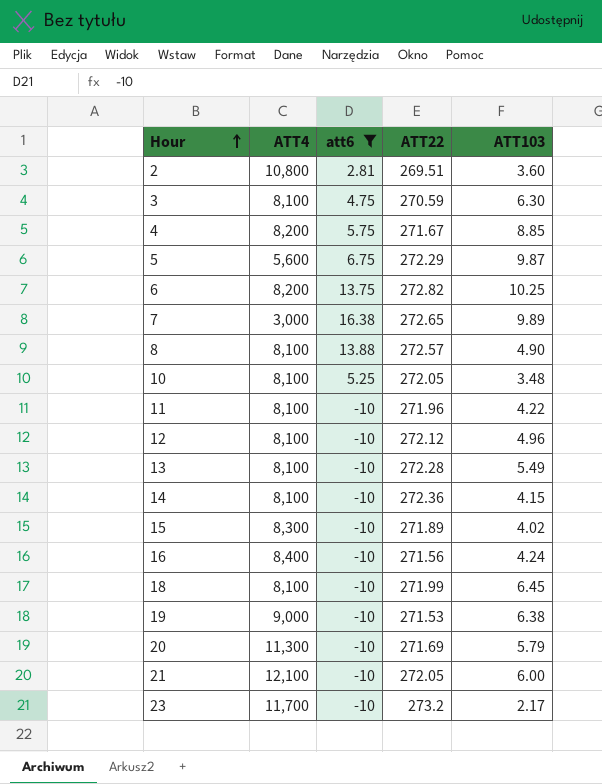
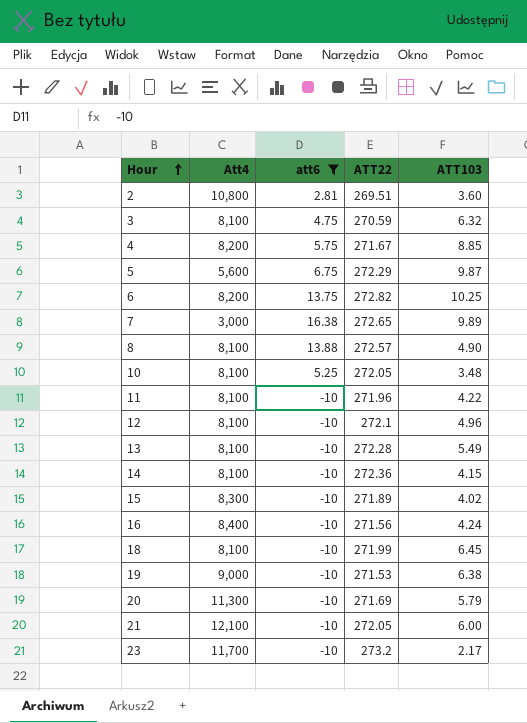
column name: ATT4 -> Att4
3 | ATT103: 6.30 -> 6.32
12 | ATT22: 272.12 -> 272.1

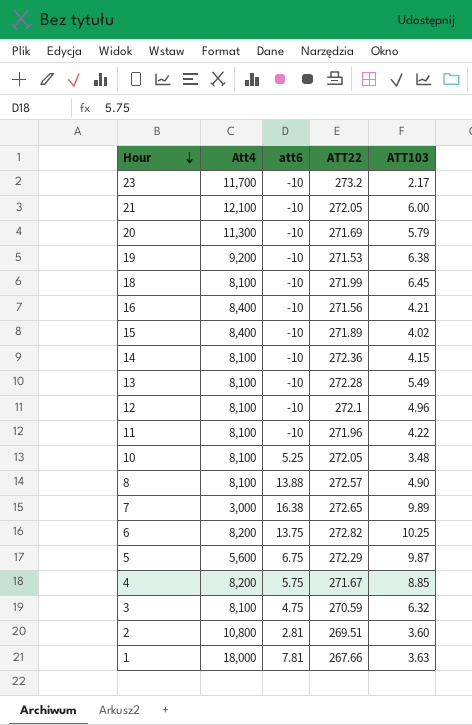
filter: att6 != 7.81 -> none
row order: Hour ascending -> Hour descending
19 | Att4: 9,000 -> 9,200
16 | ATT103: 4.24 -> 4.21
15 | Att4: 8,300 -> 8,400

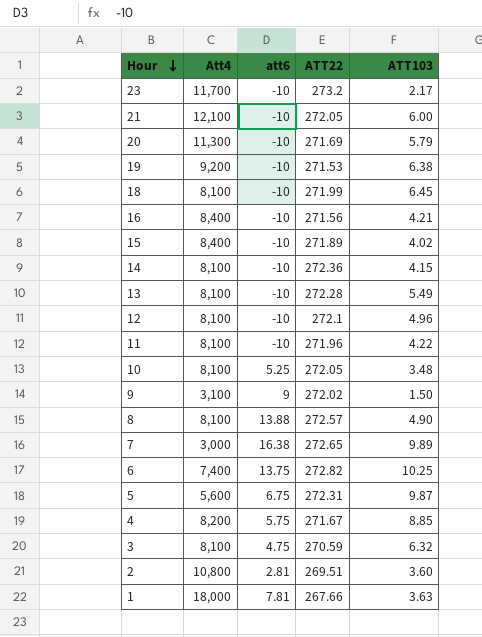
row 9: none -> 3,100 | 9 | 272.02 | 1.50
6 | Att4: 8,200 -> 7,400
5 | ATT22: 272.29 -> 272.31

